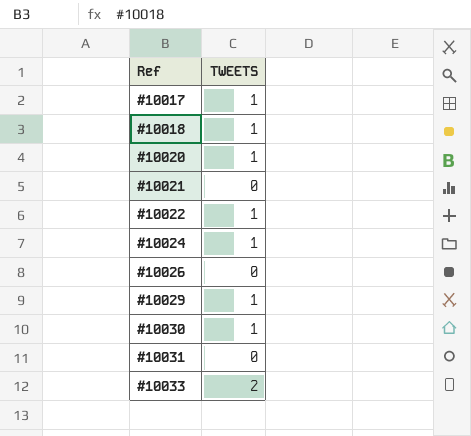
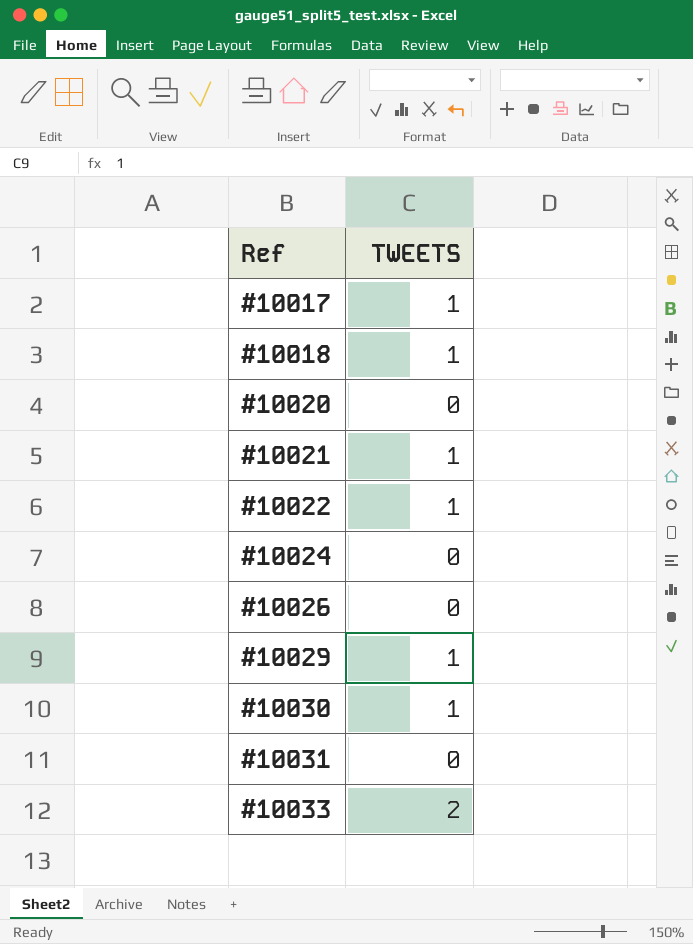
#10020 | TWEETS: 1 -> 0
#10021 | TWEETS: 0 -> 1
#10024 | TWEETS: 1 -> 0

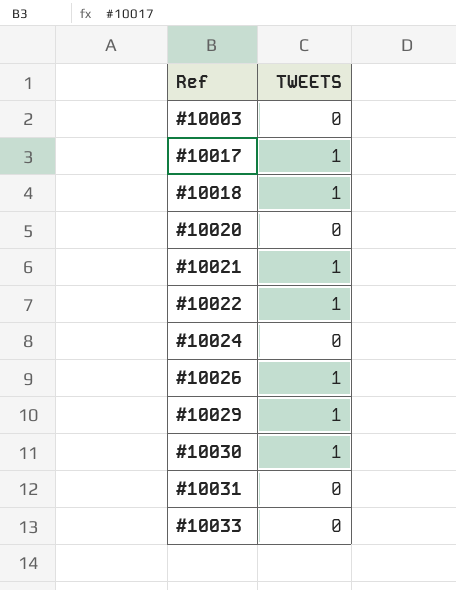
row #10003: none -> 0
#10026 | TWEETS: 0 -> 1
#10033 | TWEETS: 2 -> 0

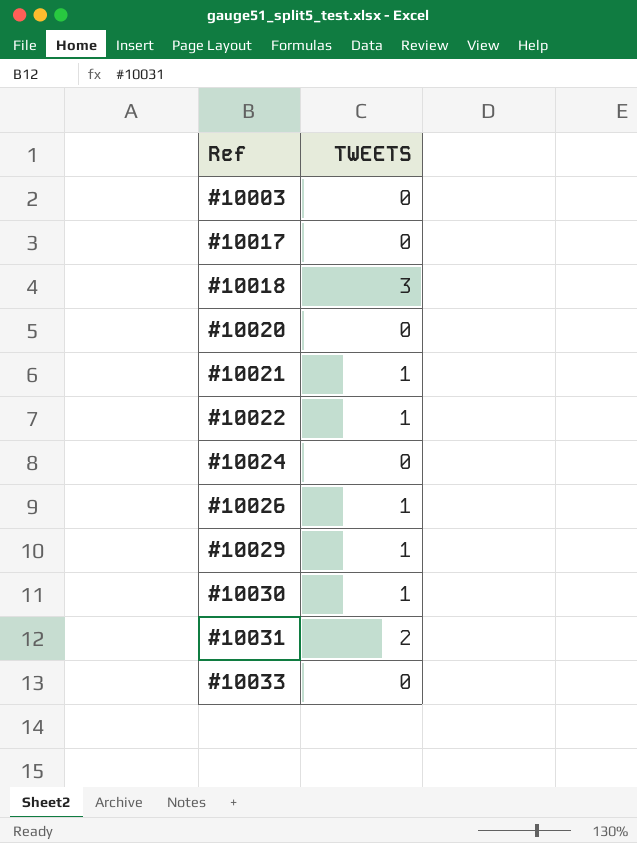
#10017 | TWEETS: 1 -> 0
#10018 | TWEETS: 1 -> 3
#10031 | TWEETS: 0 -> 2

